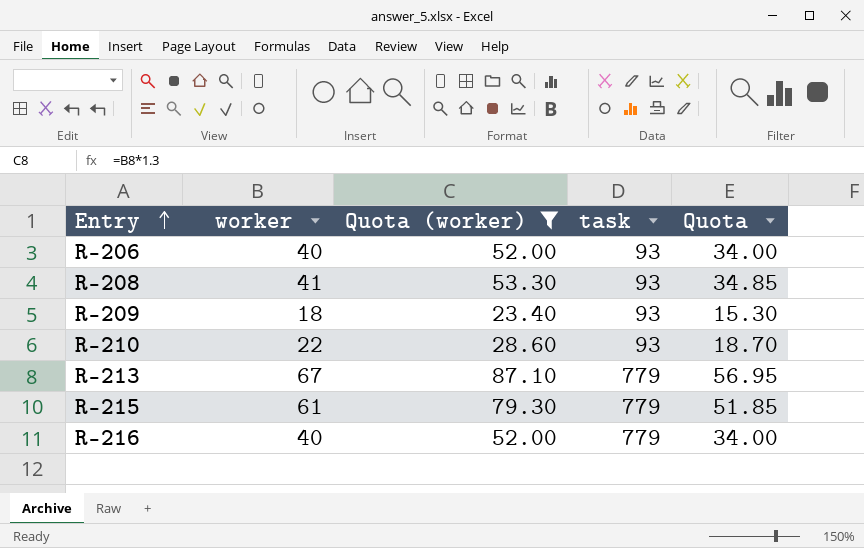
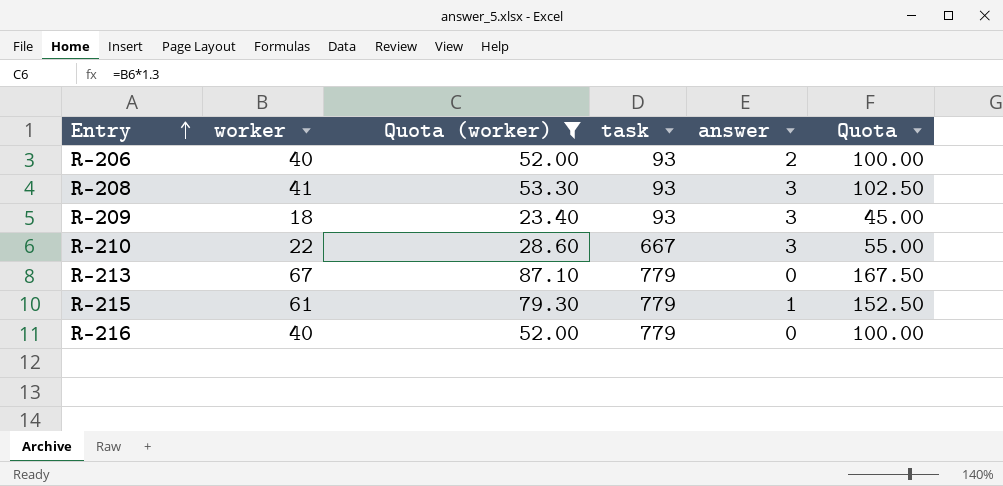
column answer | position: none -> 5
column Quota | formula: [worker] * 0.85 -> [worker] * 2.5
R-210 | task: 93 -> 667

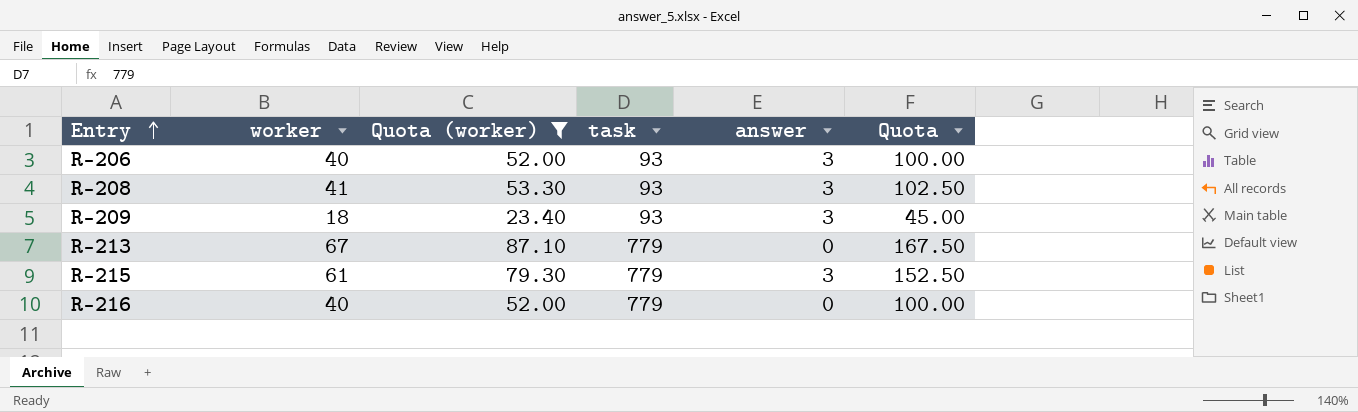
row R-210: 22 | 28.60 | 667 | 3 | 55.00 -> none
R-206 | answer: 2 -> 3
R-215 | answer: 1 -> 3

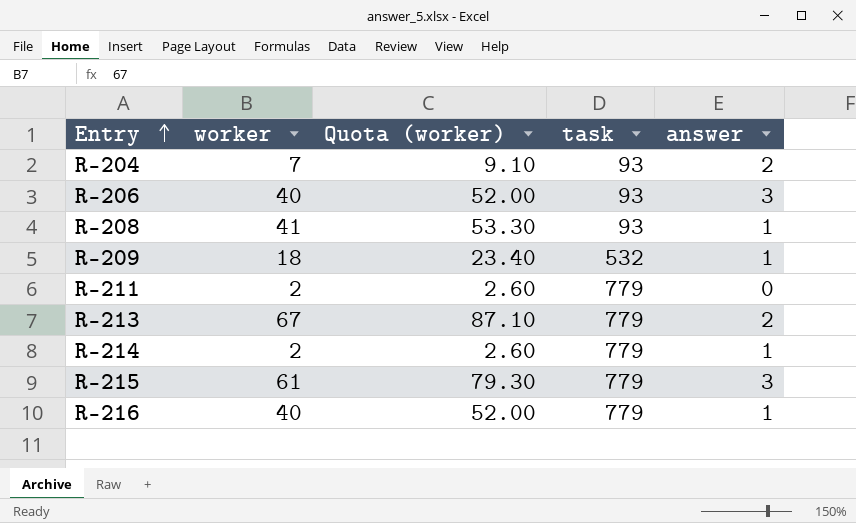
filter: Quota (worker) >= 23.40 -> none
column Quota | formula: [worker] * 2.5 -> none
R-208 | answer: 3 -> 1
R-209 | task: 93 -> 532
R-209 | answer: 3 -> 1
R-213 | answer: 0 -> 2
R-216 | answer: 0 -> 1

